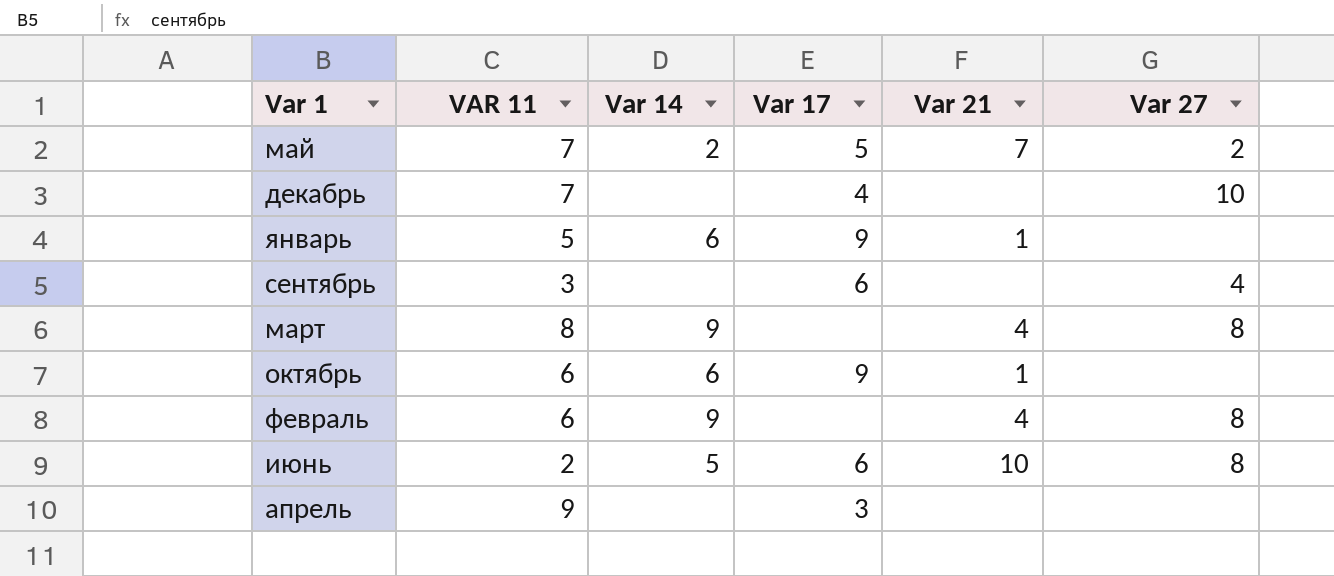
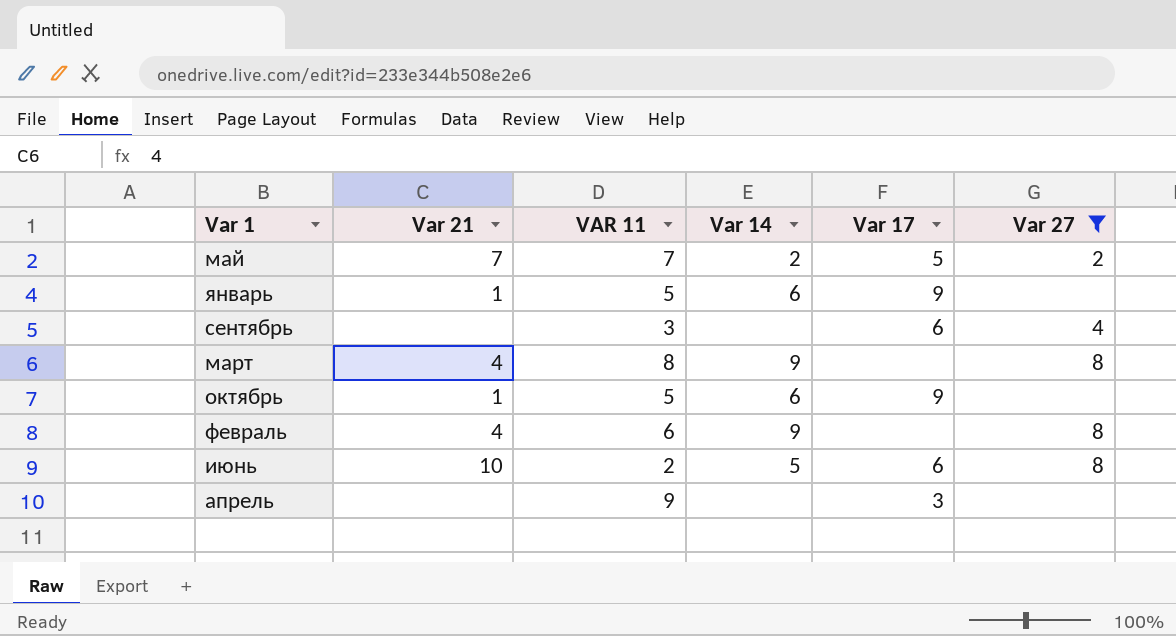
filter: none -> Var 27 != 10
column Var 21 | position: 5 -> 2
октябрь | VAR 11: 6 -> 5

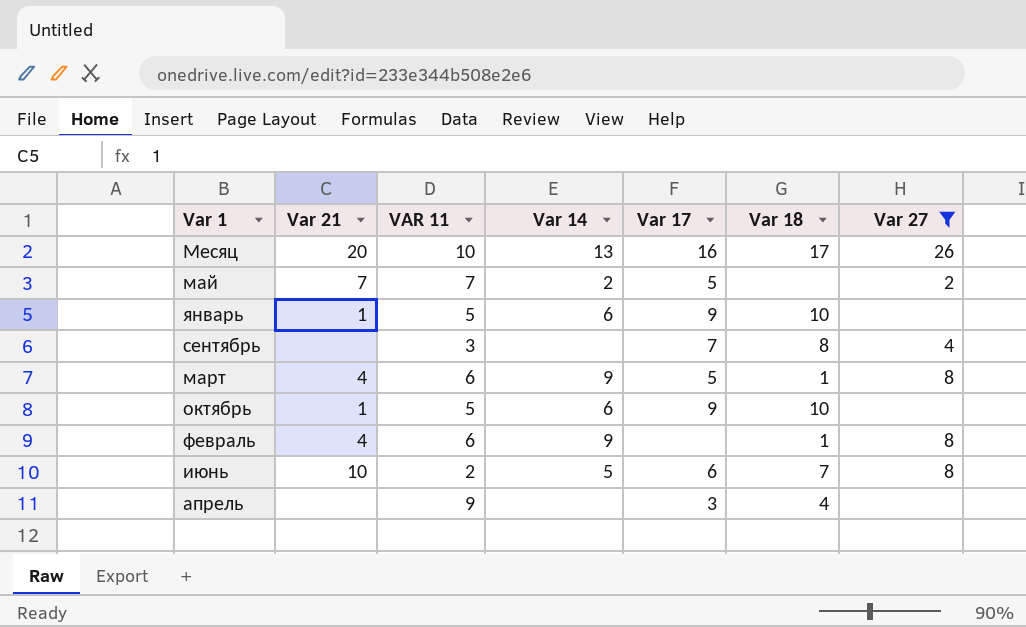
column Var 18 | position: none -> 6
row Месяц: none -> 20 | 10 | 13 | 16 | 17 | 26
сентябрь | Var 17: 6 -> 7
март | VAR 11: 8 -> 6
март | Var 17: none -> 5

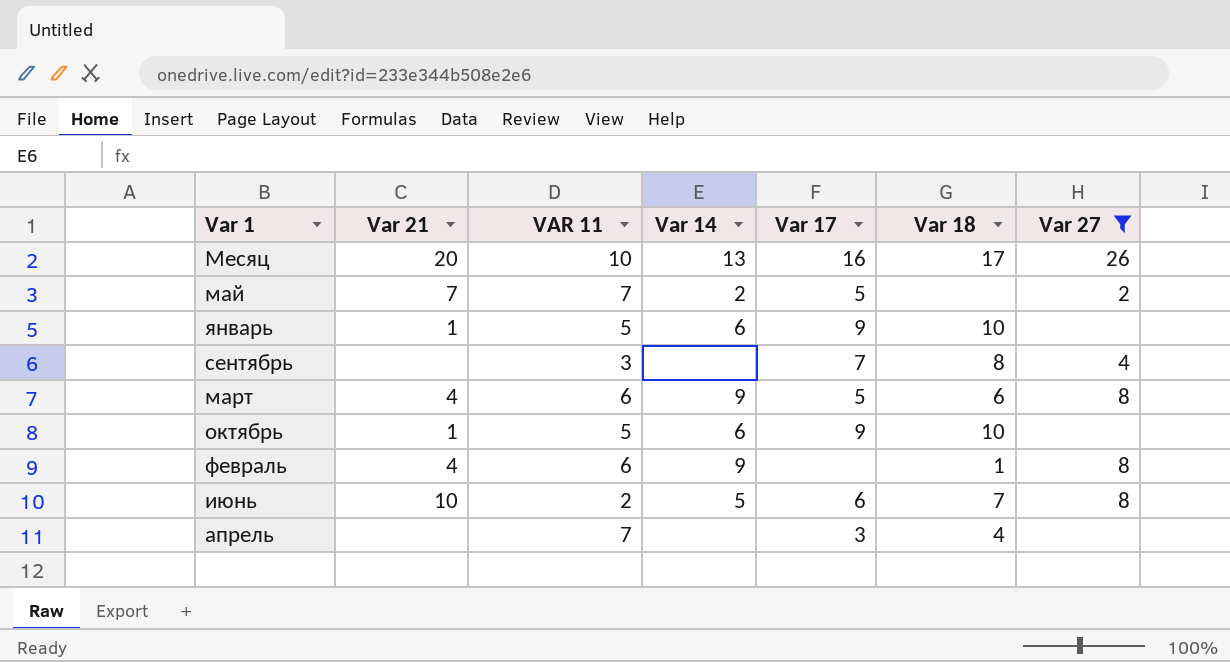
март | Var 18: 1 -> 6
апрель | VAR 11: 9 -> 7

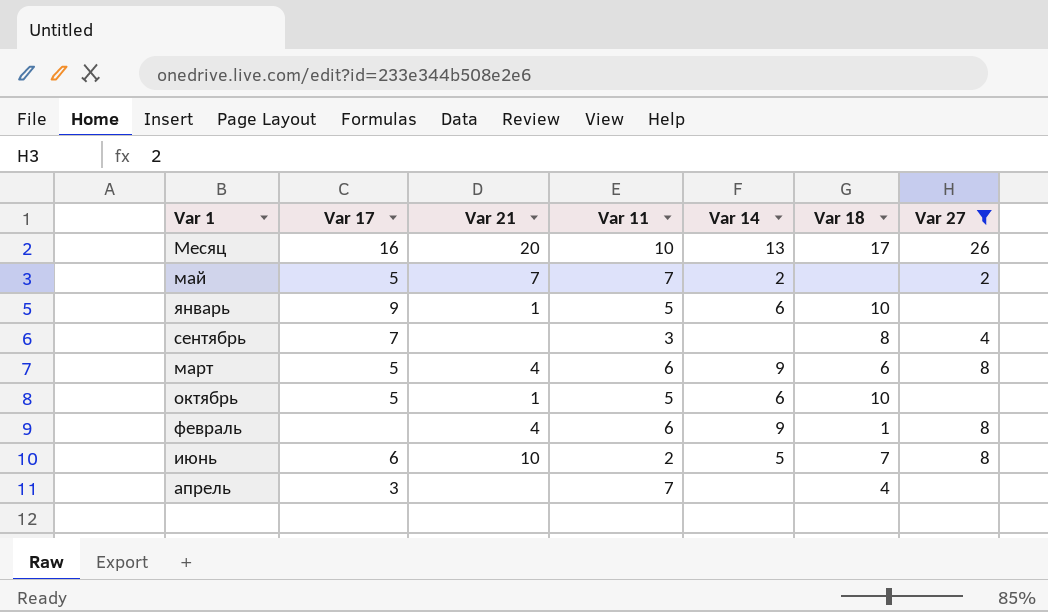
column Var 17 | position: 5 -> 2
column name: VAR 11 -> Var 11
октябрь | Var 17: 9 -> 5

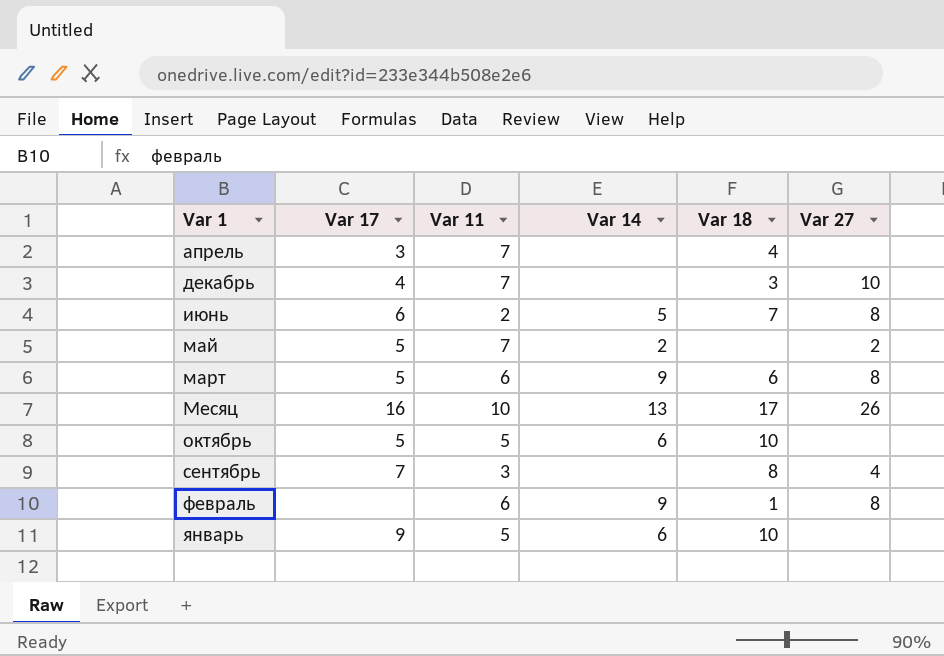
filter: Var 27 != 10 -> none
row order: none -> Var 1 ascending
column Var 21 | position: 3 -> none

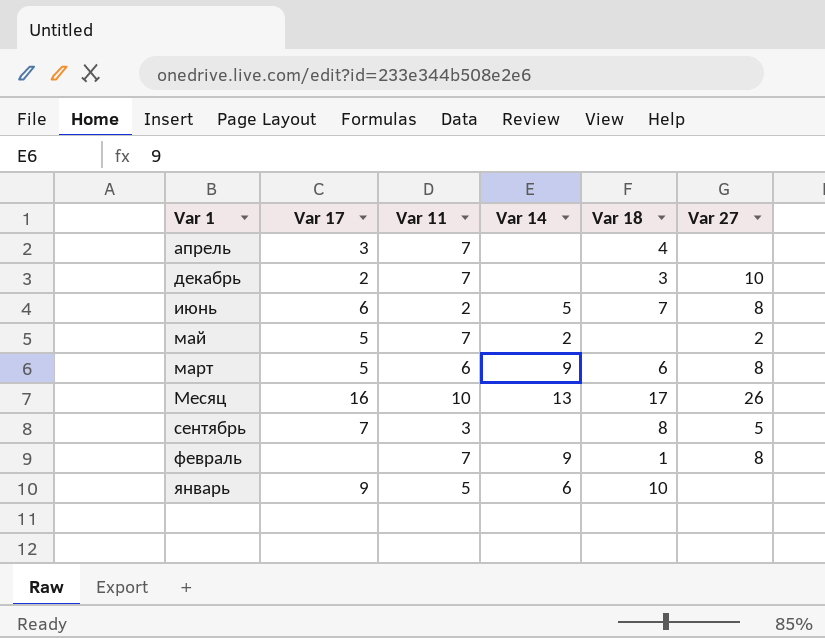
row октябрь: 5 | 5 | 6 | 10 | none -> none
декабрь | Var 17: 4 -> 2
сентябрь | Var 27: 4 -> 5
февраль | Var 11: 6 -> 7

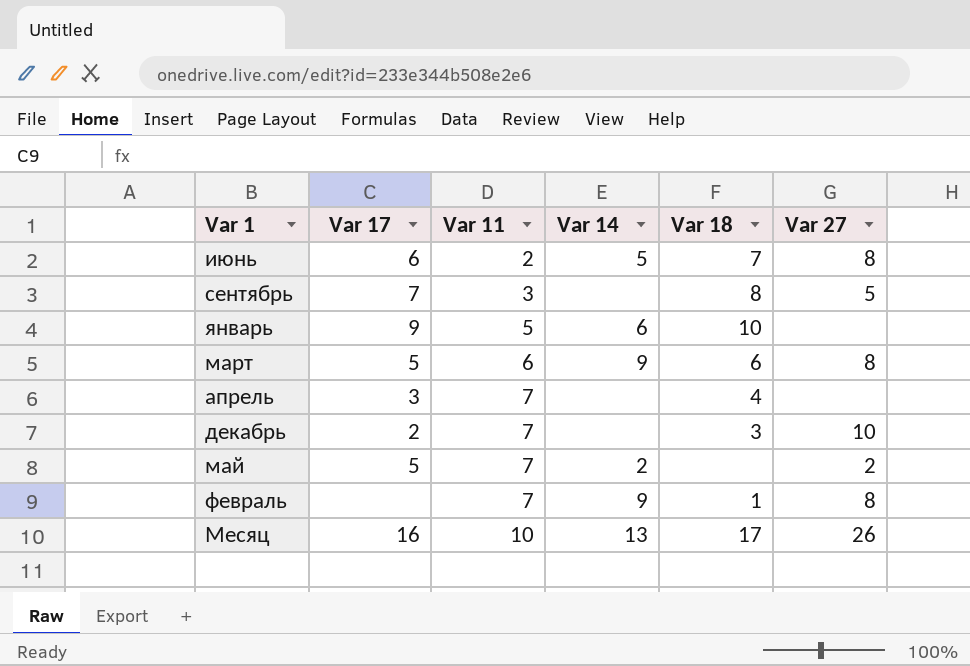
row order: Var 1 ascending -> Var 11 ascending

